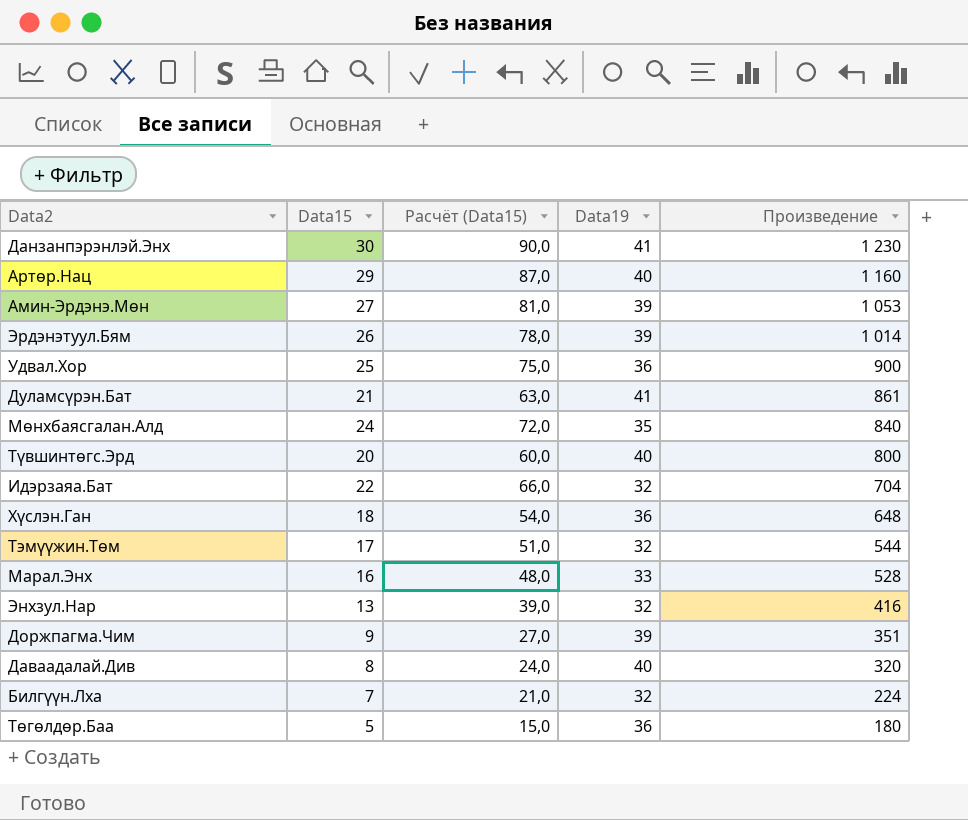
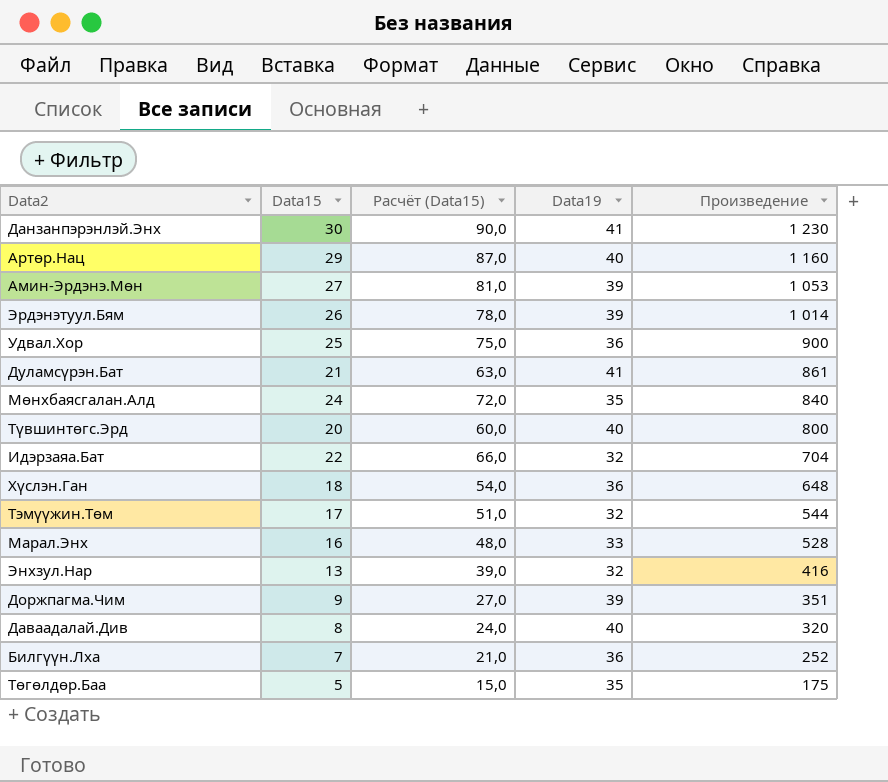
Билгүүн.Лха | Data19: 32 -> 36
Билгүүн.Лха | Произведение: 224 -> 252
Төгөлдөр.Баа | Data19: 36 -> 35
Төгөлдөр.Баа | Произведение: 180 -> 175

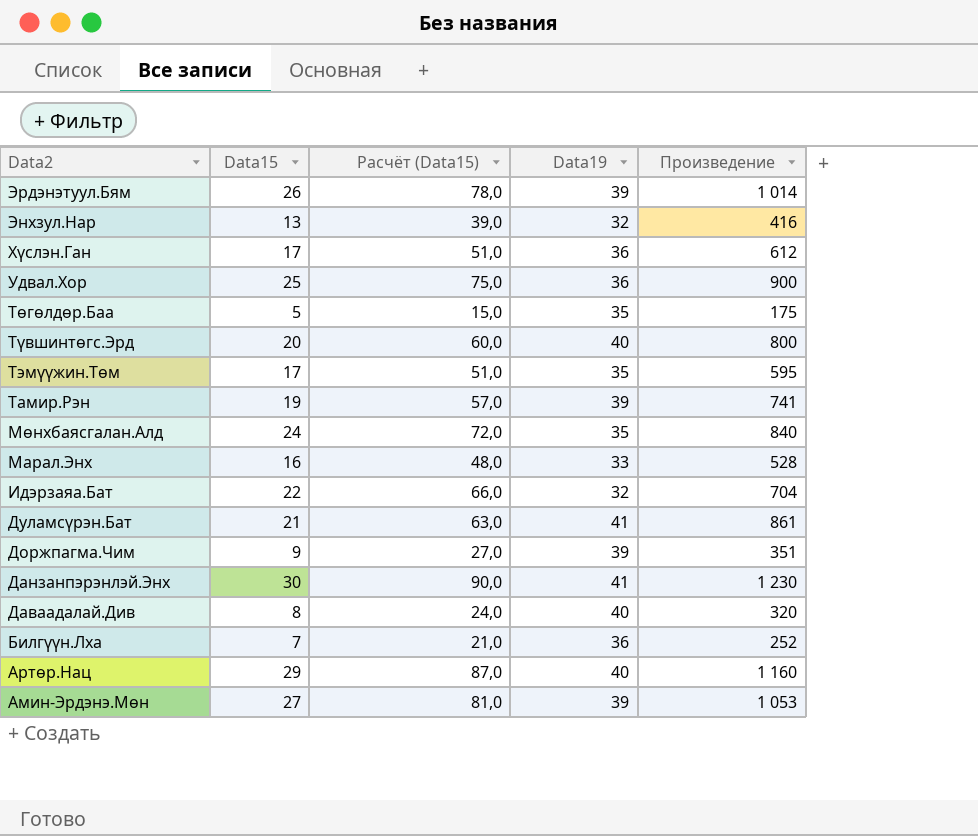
row order: Произведение descending -> Data2 descending
Хүслэн.Ган | Data15: 18 -> 17
Хүслэн.Ган | Расчёт (Data15): 54,0 -> 51,0
Хүслэн.Ган | Произведение: 648 -> 612
Тэмүүжин.Төм | Data19: 32 -> 35
Тэмүүжин.Төм | Произведение: 544 -> 595
row Тамир.Рэн: none -> 19 | 57,0 | 39 | 741

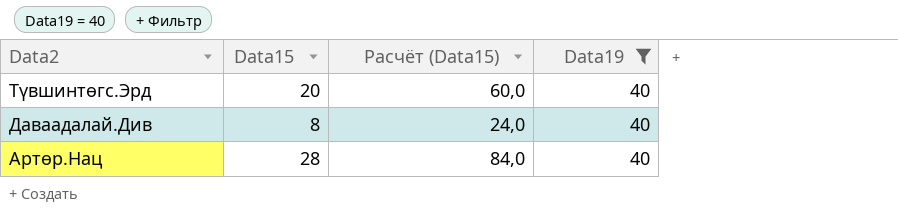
filter: none -> Data19 = 40
column Произведение | formula: [Data15] * [Data19] -> none
Артөр.Нац | Data15: 29 -> 28
Артөр.Нац | Расчёт (Data15): 87,0 -> 84,0

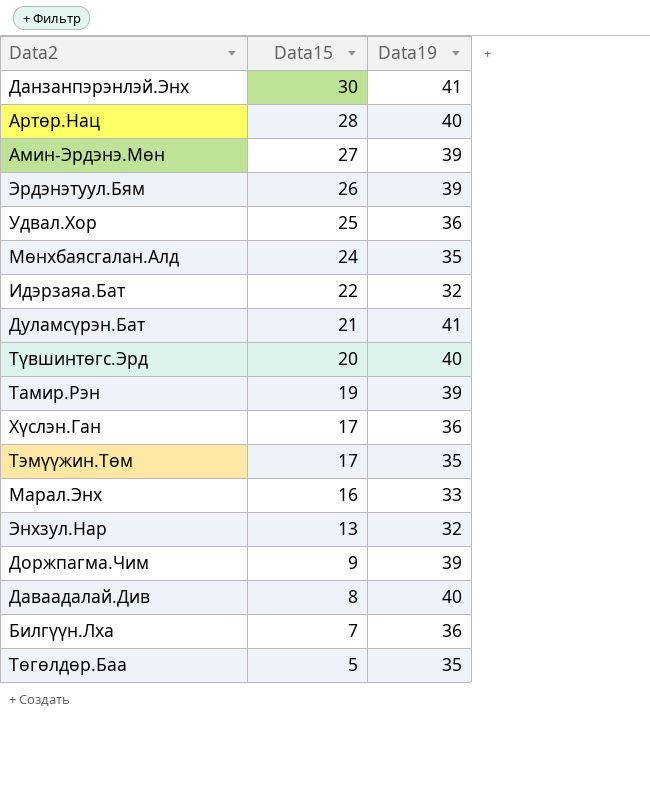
filter: Data19 = 40 -> none
row order: Data2 descending -> Data15 descending
column Расчёт (Data15) | formula: [Data15] * 3 -> none

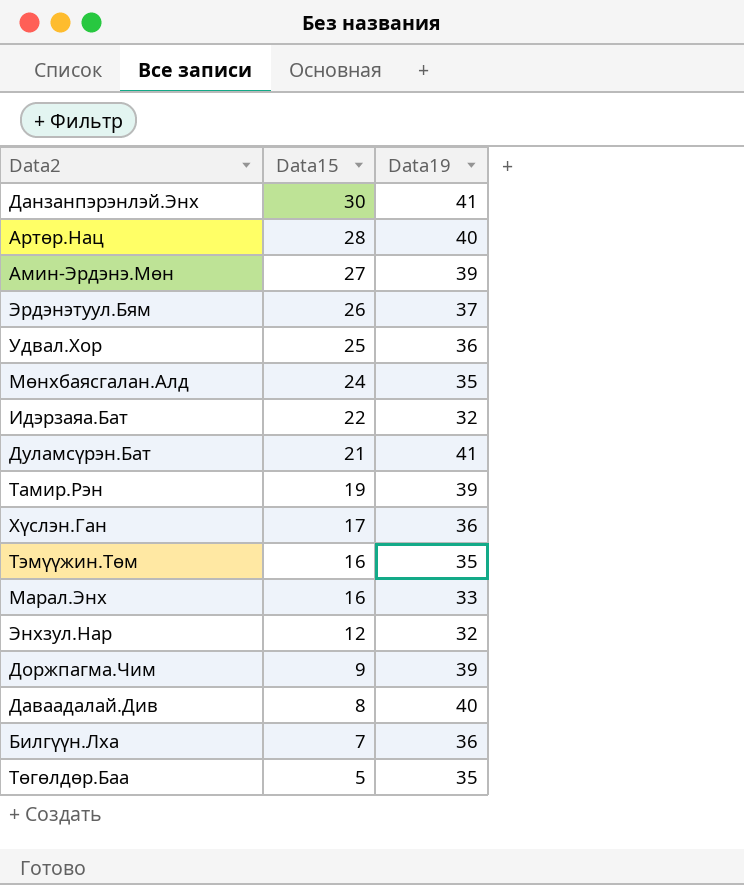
row Түвшинтөгс.Эрд: 20 | 40 -> none
Эрдэнэтуул.Бям | Data19: 39 -> 37
Тэмүүжин.Төм | Data15: 17 -> 16
Энхзул.Нар | Data15: 13 -> 12

